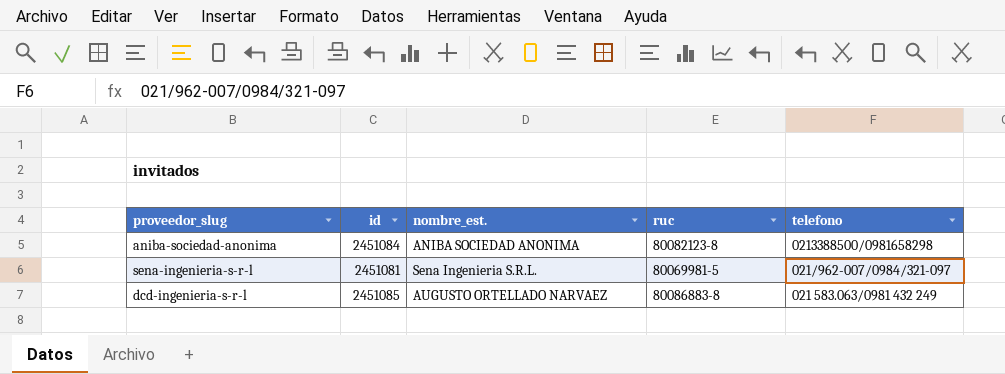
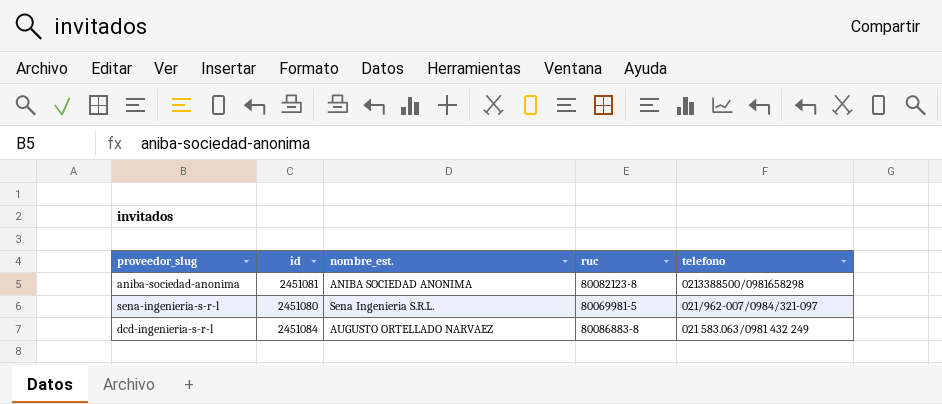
aniba-sociedad-anonima | id: 2451084 -> 2451081
sena-ingenieria-s-r-l | id: 2451081 -> 2451080
dcd-ingenieria-s-r-l | id: 2451085 -> 2451084

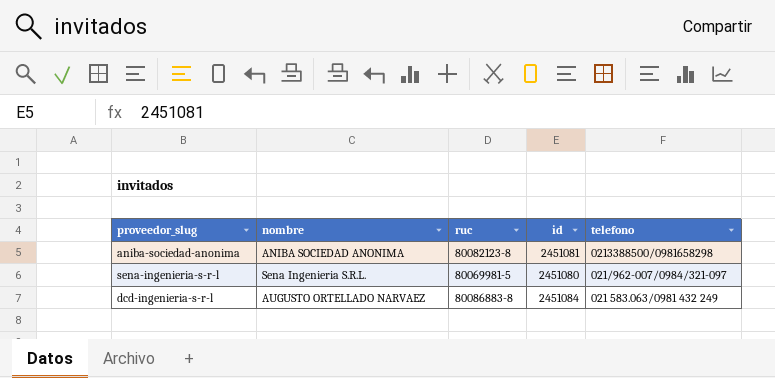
column name: nombre_est. -> nombre
column id | position: 2 -> 4

